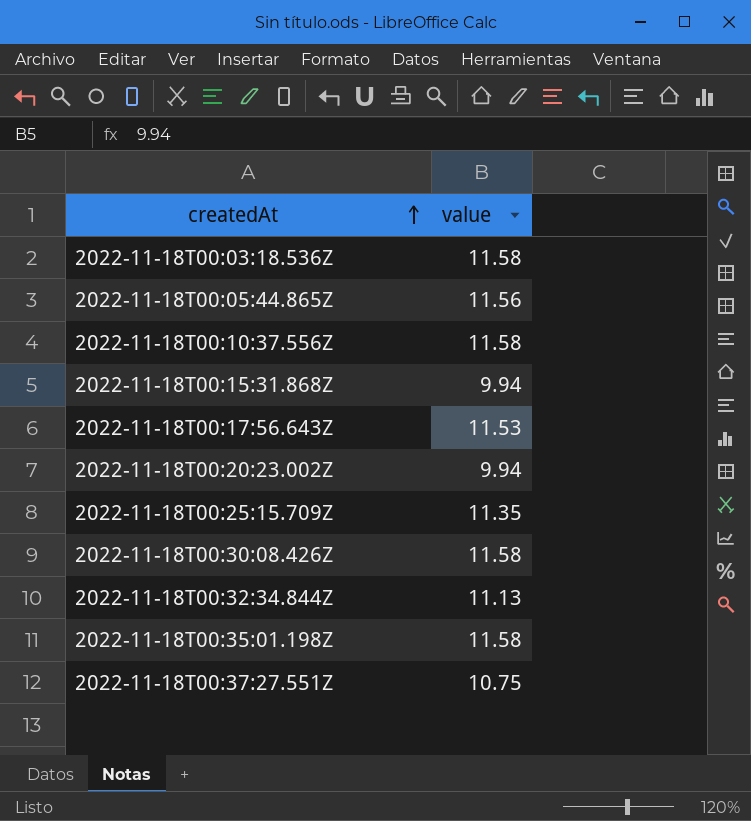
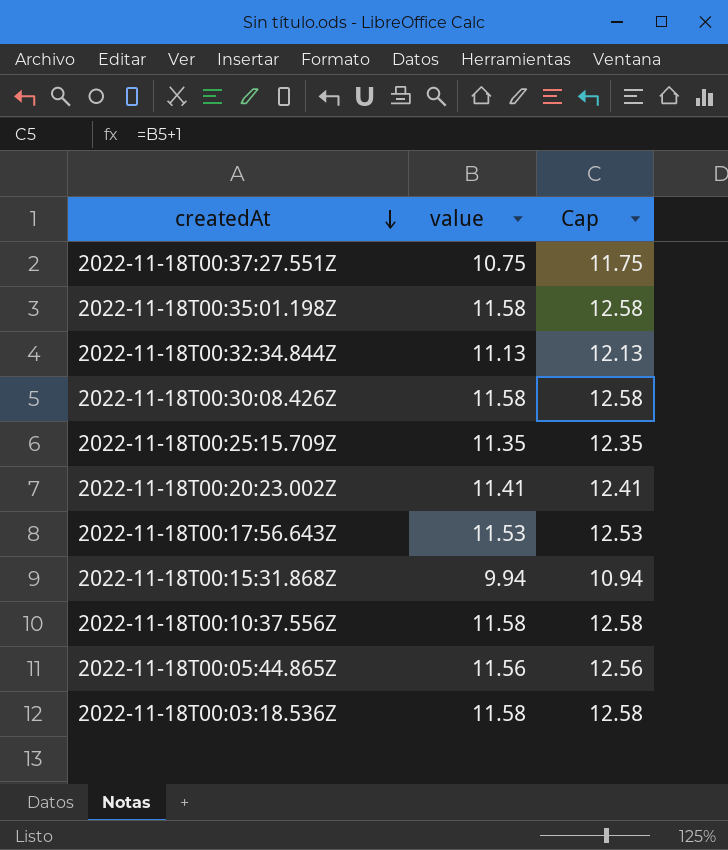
row order: createdAt ascending -> createdAt descending
column Cap | formula: none -> [value] + 1
2022-11-18T00:20:23.002Z | value: 9.94 -> 11.41

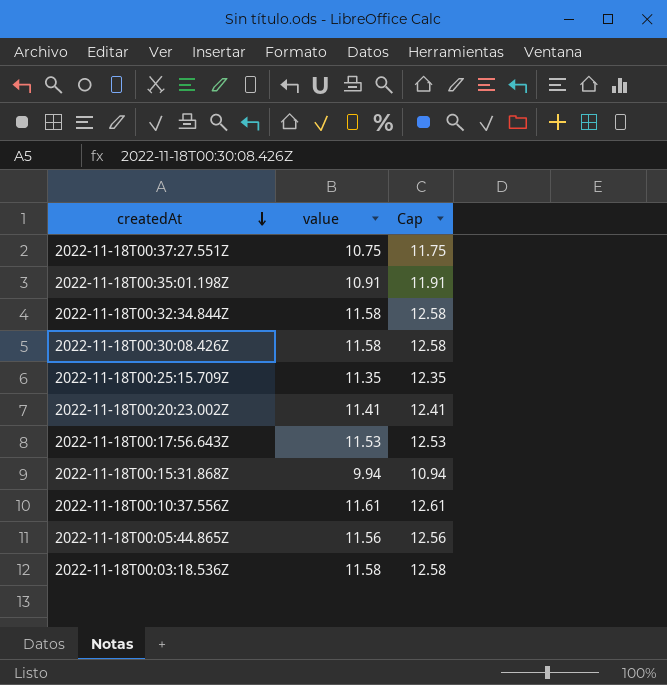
2022-11-18T00:35:01.198Z | value: 11.58 -> 10.91
2022-11-18T00:35:01.198Z | Cap: 12.58 -> 11.91
2022-11-18T00:32:34.844Z | value: 11.13 -> 11.58
2022-11-18T00:32:34.844Z | Cap: 12.13 -> 12.58
2022-11-18T00:10:37.556Z | value: 11.58 -> 11.61
2022-11-18T00:10:37.556Z | Cap: 12.58 -> 12.61

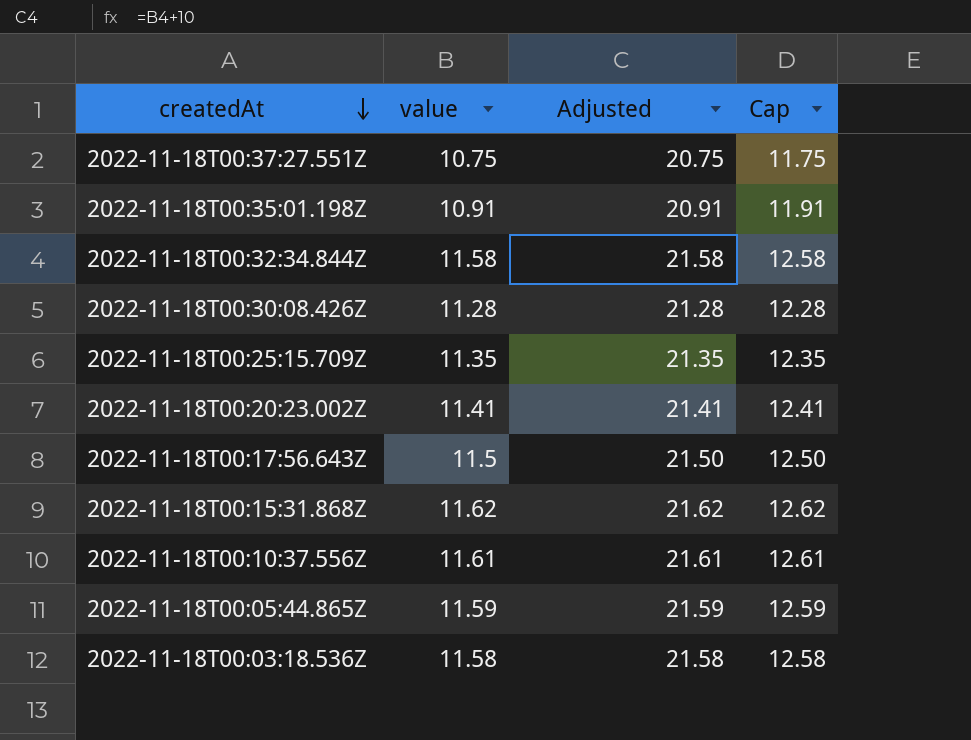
column Adjusted | formula: none -> [value] + 10
2022-11-18T00:30:08.426Z | value: 11.58 -> 11.28
2022-11-18T00:30:08.426Z | Cap: 12.58 -> 12.28
2022-11-18T00:17:56.643Z | value: 11.53 -> 11.5
2022-11-18T00:17:56.643Z | Cap: 12.53 -> 12.50
2022-11-18T00:15:31.868Z | value: 9.94 -> 11.62
2022-11-18T00:15:31.868Z | Cap: 10.94 -> 12.62
2022-11-18T00:05:44.865Z | value: 11.56 -> 11.59
2022-11-18T00:05:44.865Z | Cap: 12.56 -> 12.59

